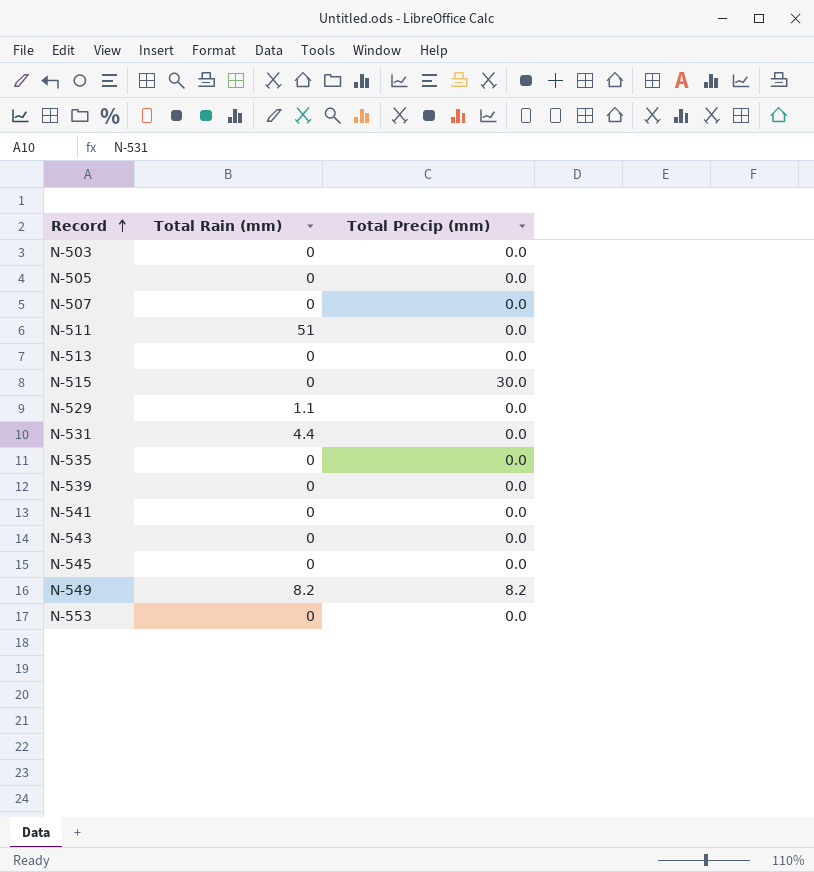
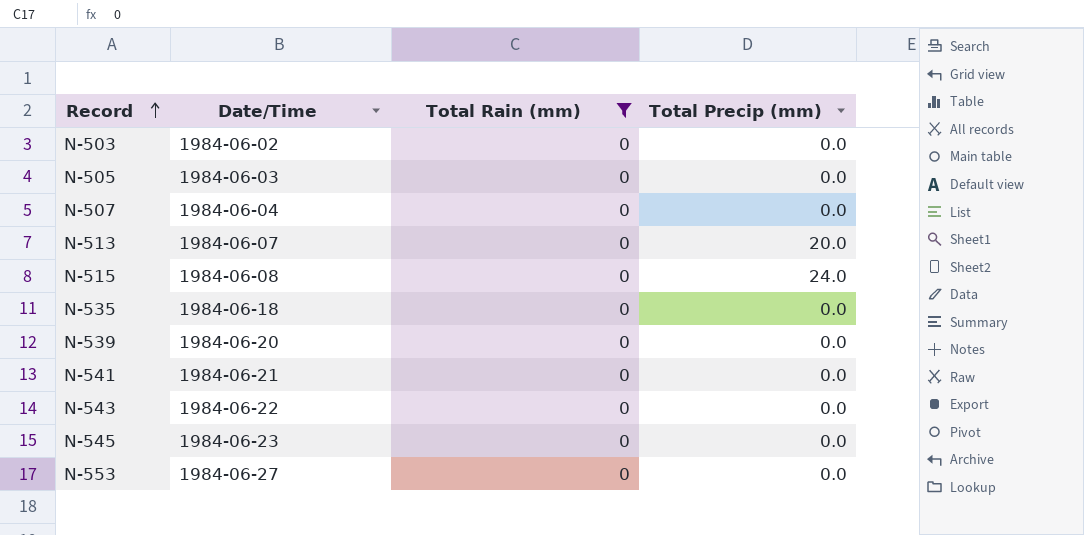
filter: none -> Total Rain (mm) = 0
column Date/Time | position: none -> 2
N-513 | Total Precip (mm): 0.0 -> 20.0
N-515 | Total Precip (mm): 30.0 -> 24.0

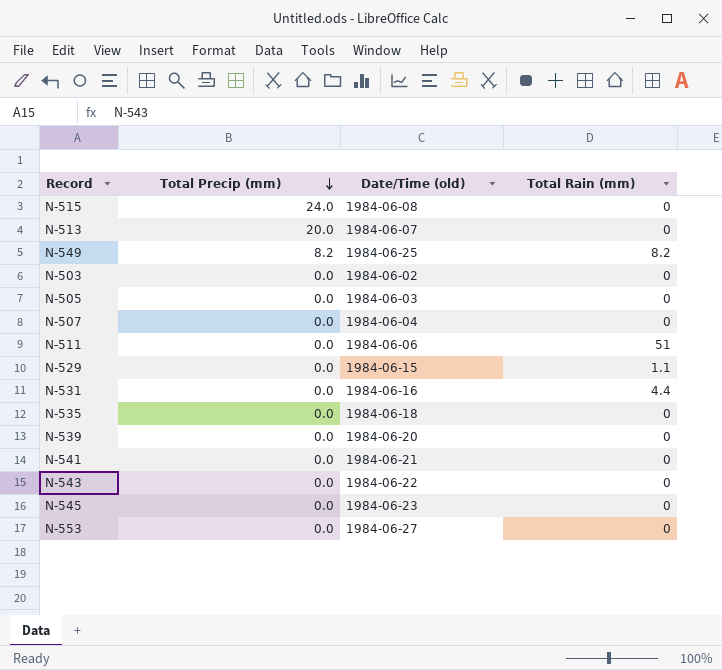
filter: Total Rain (mm) = 0 -> none
row order: Record ascending -> Total Precip (mm) descending
column Total Precip (mm) | position: 4 -> 2
column name: Date/Time -> Date/Time (old)

